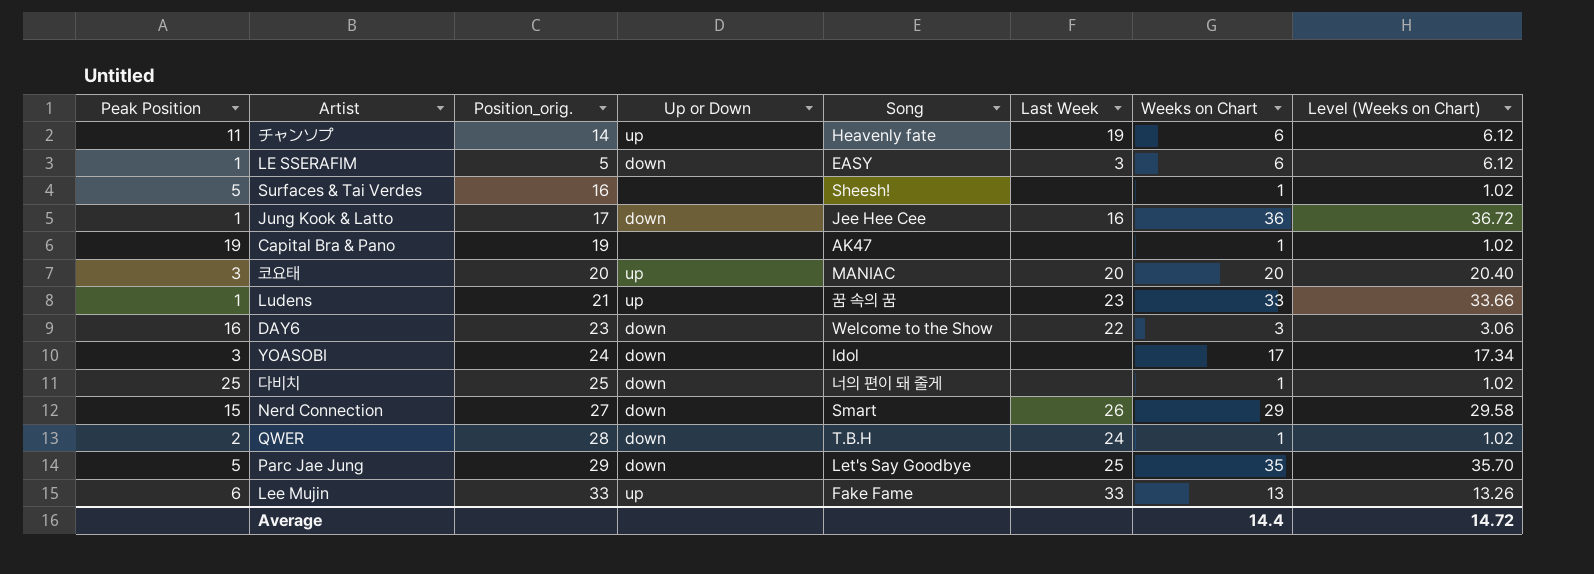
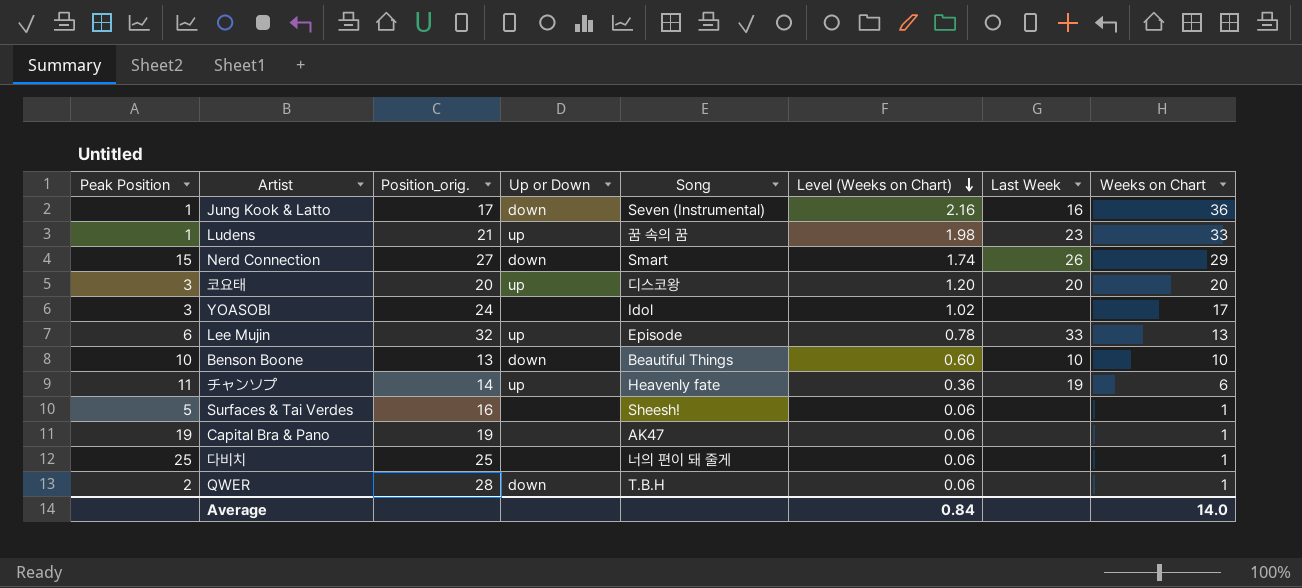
row order: none -> Level (Weeks on Chart) descending
column Level (Weeks on Chart) | formula: [Weeks on Chart] * 1.02 -> [Weeks on Chart] * 0.06
column Level (Weeks on Chart) | position: 8 -> 6
row LE SSERAFIM: 1 | 5 | down | EASY | 3 | 6 | 6.12 -> none
row DAY6: 16 | 23 | down | Welcome to the Show | 22 | 3 | 3.06 -> none
row Parc Jae Jung: 5 | 29 | down | Let's Say Goodbye | 25 | 35 | 35.70 -> none
Jung Kook & Latto | Song: Jee Hee Cee -> Seven (Instrumental)
코요태 | Song: MANIAC -> 디스코왕
YOASOBI | Up or Down: down -> none
Lee Mujin | Position_orig.: 33 -> 32
Lee Mujin | Song: Fake Fame -> Episode
row Benson Boone: none -> 10 | 13 | down | Beautiful Things | 0.60 | 10 | 10
다비치 | Up or Down: down -> none
QWER | Last Week: 24 -> none
Average | Level (Weeks on Chart): 14.72 -> 0.84
Average | Weeks on Chart: 14.4 -> 14.0

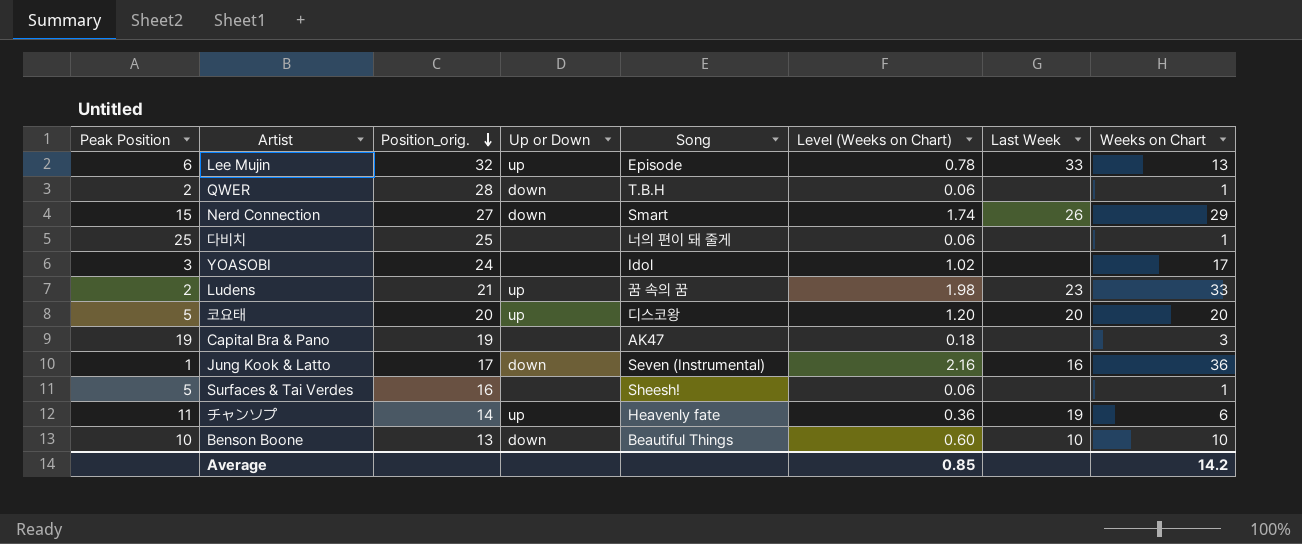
row order: Level (Weeks on Chart) descending -> Position_orig. descending
Ludens | Peak Position: 1 -> 2
코요태 | Peak Position: 3 -> 5
Capital Bra & Pano | Level (Weeks on Chart): 0.06 -> 0.18
Capital Bra & Pano | Weeks on Chart: 1 -> 3
Average | Level (Weeks on Chart): 0.84 -> 0.85
Average | Weeks on Chart: 14.0 -> 14.2

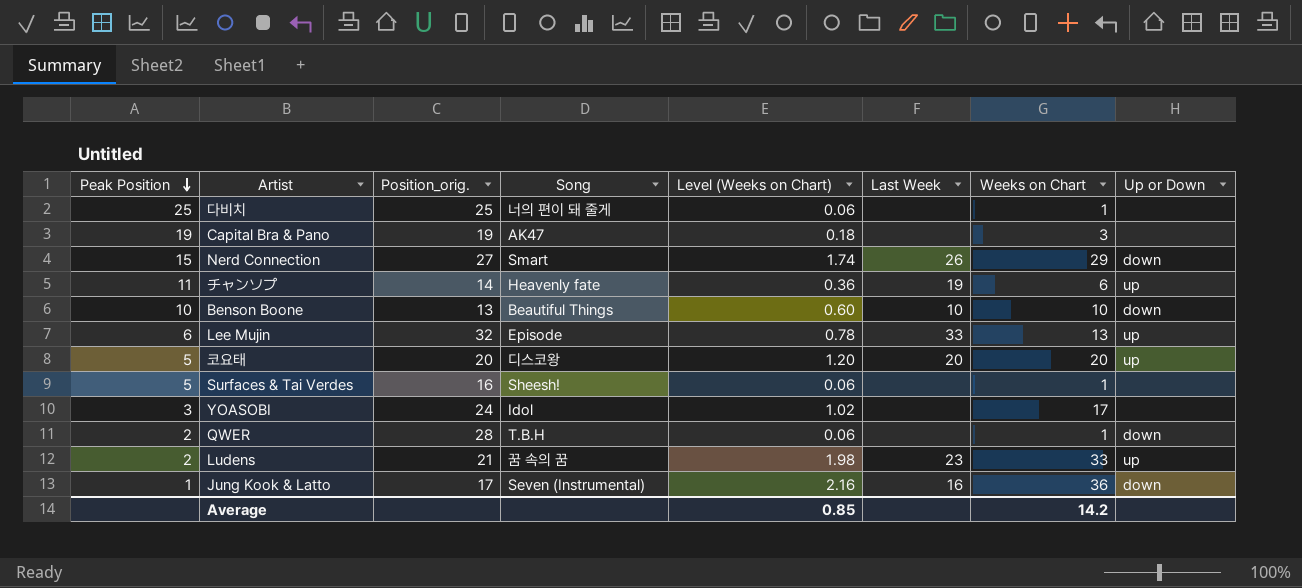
row order: Position_orig. descending -> Peak Position descending
column Up or Down | position: 4 -> 8

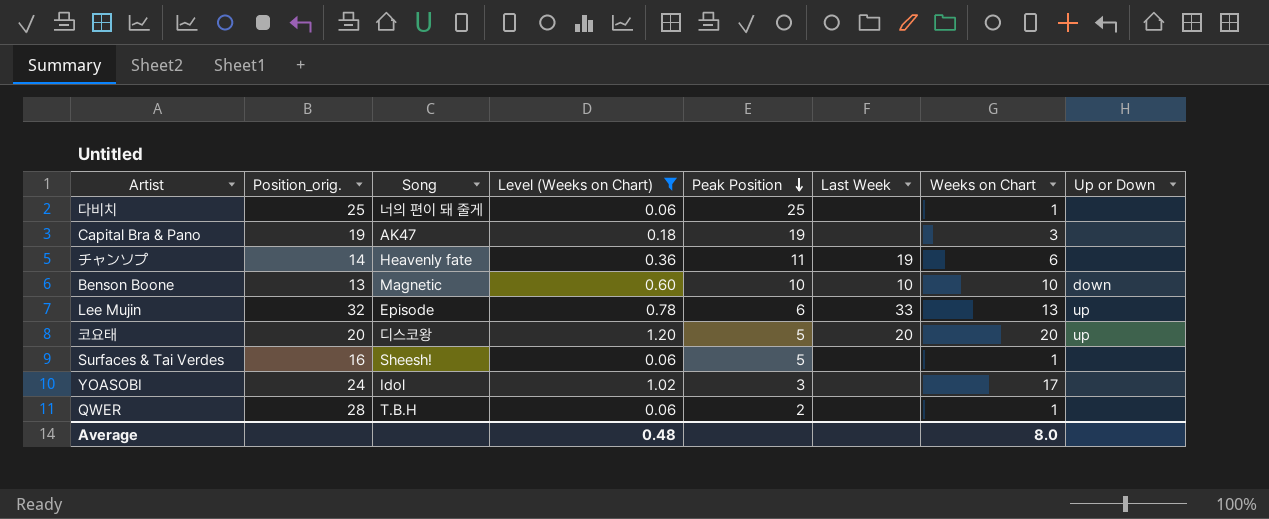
filter: none -> Level (Weeks on Chart) <= 1.20
column Peak Position | position: 1 -> 5
チャンソプ | Up or Down: up -> none
Benson Boone | Song: Beautiful Things -> Magnetic
QWER | Up or Down: down -> none
Average | Level (Weeks on Chart): 0.85 -> 0.48
Average | Weeks on Chart: 14.2 -> 8.0

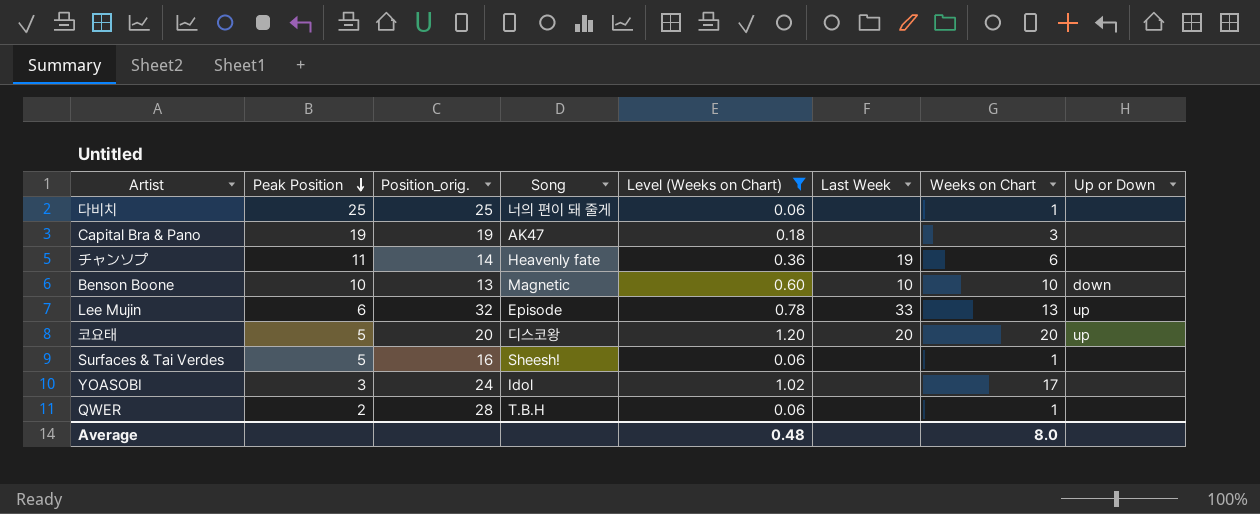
column Peak Position | position: 5 -> 2

